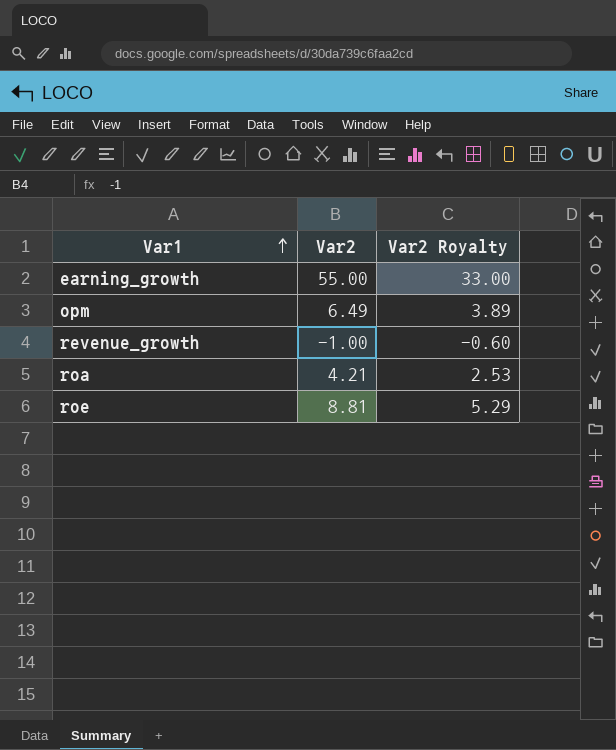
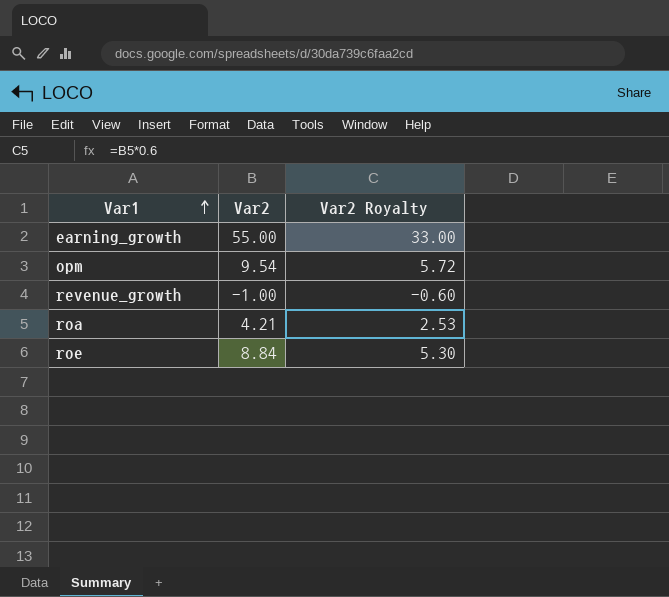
opm | Var2: 6.49 -> 9.54
opm | Var2 Royalty: 3.89 -> 5.72
roe | Var2: 8.81 -> 8.84
roe | Var2 Royalty: 5.29 -> 5.30

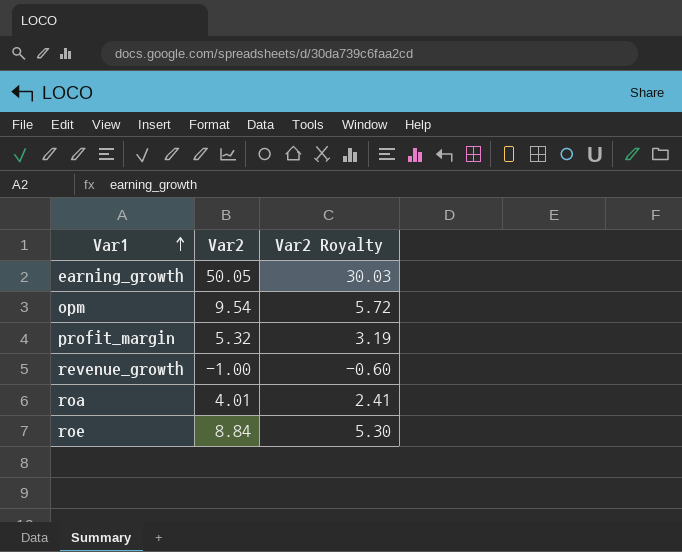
earning_growth | Var2: 55.00 -> 50.05
earning_growth | Var2 Royalty: 33.00 -> 30.03
row profit_margin: none -> 5.32 | 3.19
roa | Var2: 4.21 -> 4.01
roa | Var2 Royalty: 2.53 -> 2.41

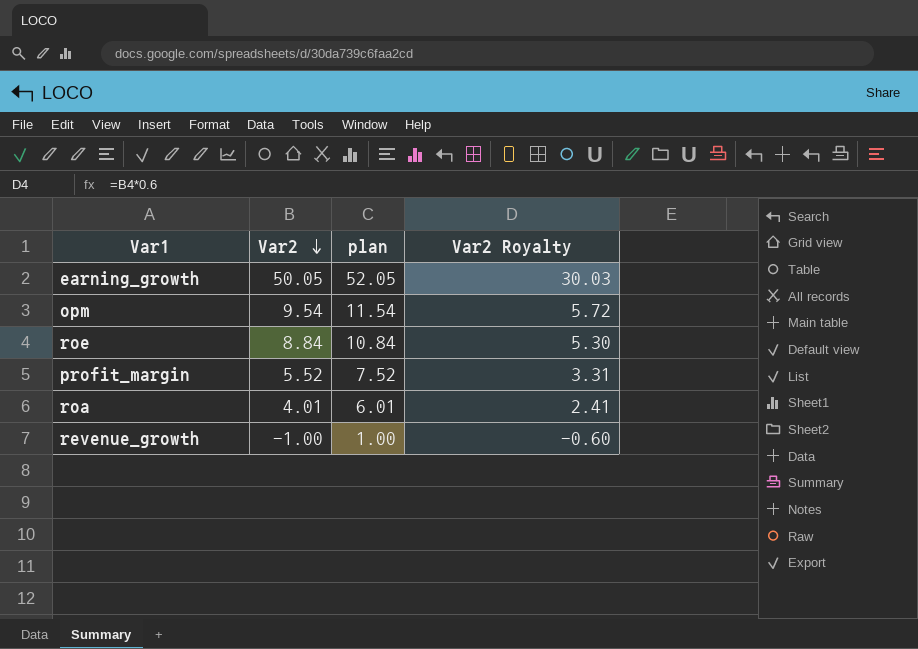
row order: Var1 ascending -> Var2 descending
column plan | formula: none -> [Var2] + 2
profit_margin | Var2: 5.32 -> 5.52
profit_margin | Var2 Royalty: 3.19 -> 3.31

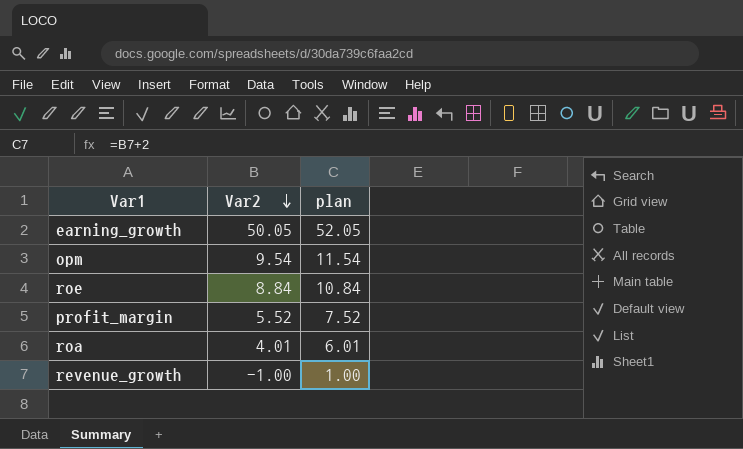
column Var2 Royalty | formula: [Var2] * 0.6 -> none

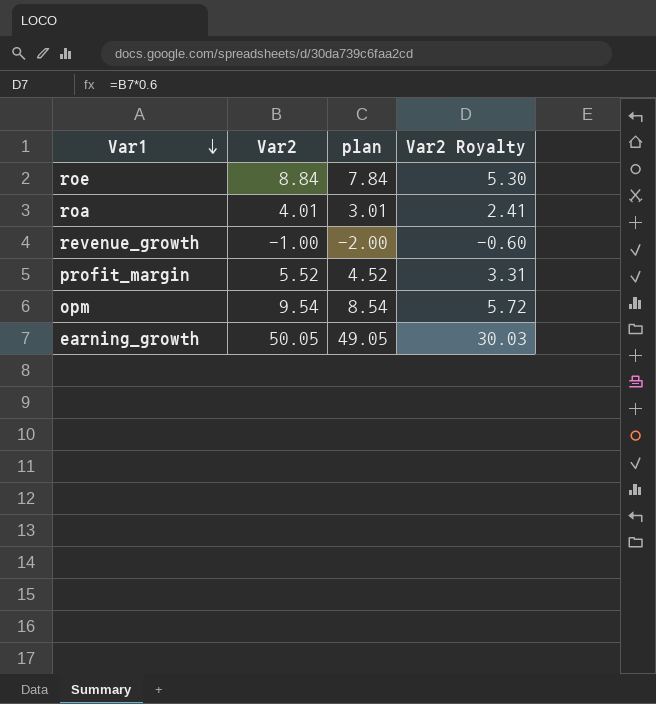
row order: Var2 descending -> Var1 descending
column plan | formula: [Var2] + 2 -> [Var2] - 1
column Var2 Royalty | formula: none -> [Var2] * 0.6

